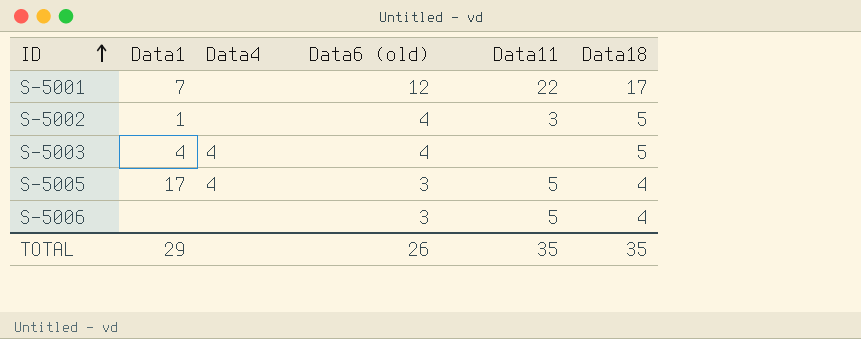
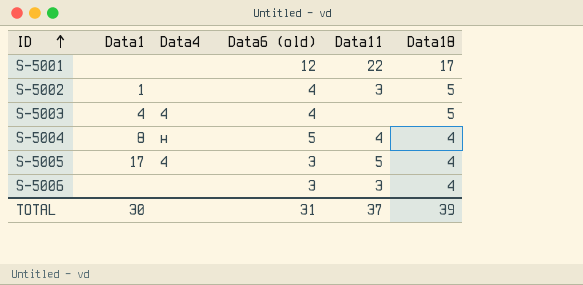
S-5001 | Data1: 7 -> none
row S-5004: none -> 8 | н | 5 | 4 | 4
S-5006 | Data11: 5 -> 3
TOTAL | Data1: 29 -> 30
TOTAL | Data6 (old): 26 -> 31
TOTAL | Data11: 35 -> 37
TOTAL | Data18: 35 -> 39

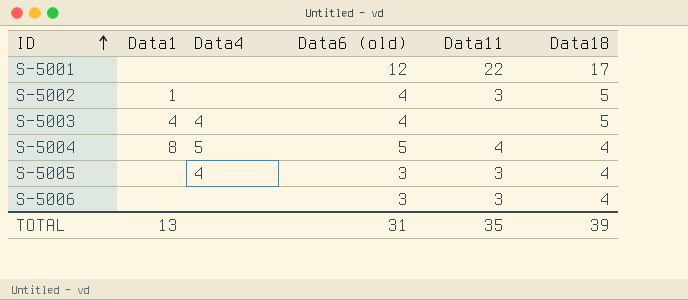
S-5004 | Data4: н -> 5
S-5005 | Data1: 17 -> none
S-5005 | Data11: 5 -> 3
TOTAL | Data1: 30 -> 13
TOTAL | Data11: 37 -> 35

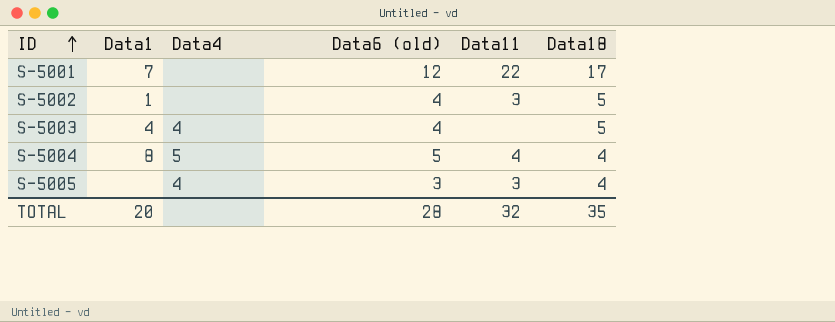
row S-5006: none | none | 3 | 3 | 4 -> none
S-5001 | Data1: none -> 7
TOTAL | Data1: 13 -> 20
TOTAL | Data6 (old): 31 -> 28
TOTAL | Data11: 35 -> 32
TOTAL | Data18: 39 -> 35

